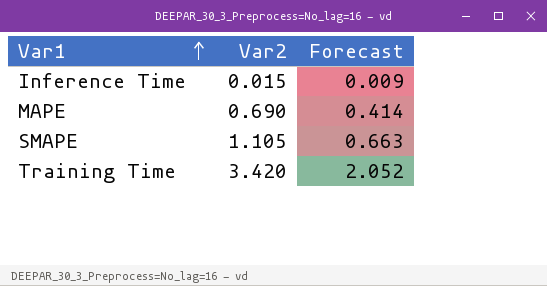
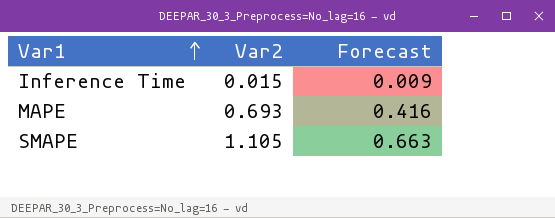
row Training Time: 3.420 | 2.052 -> none
MAPE | Var2: 0.690 -> 0.693
MAPE | Forecast: 0.414 -> 0.416

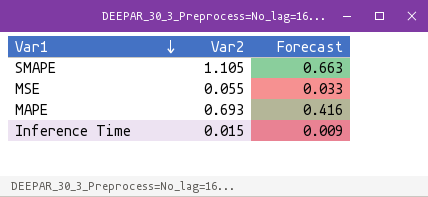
row order: Var1 ascending -> Var1 descending
row MSE: none -> 0.055 | 0.033

